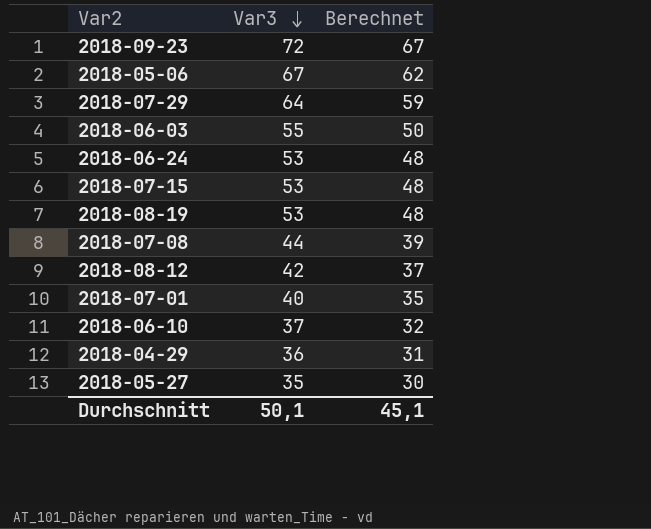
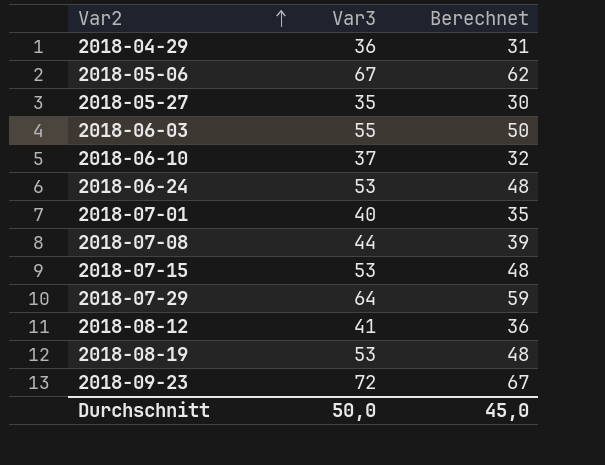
row order: Var3 descending -> Var2 ascending
2018-08-12 | Var3: 42 -> 41
2018-08-12 | Berechnet: 37 -> 36
Durchschnitt | Var3: 50,1 -> 50,0
Durchschnitt | Berechnet: 45,1 -> 45,0

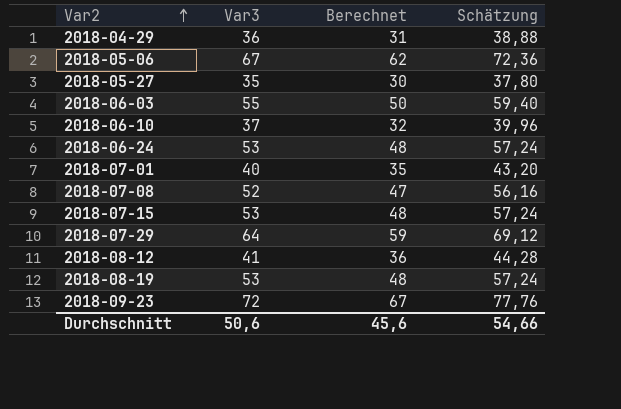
column Schätzung | formula: none -> [Var3] * 1,08
2018-07-08 | Var3: 44 -> 52
2018-07-08 | Berechnet: 39 -> 47
Durchschnitt | Var3: 50,0 -> 50,6
Durchschnitt | Berechnet: 45,0 -> 45,6

